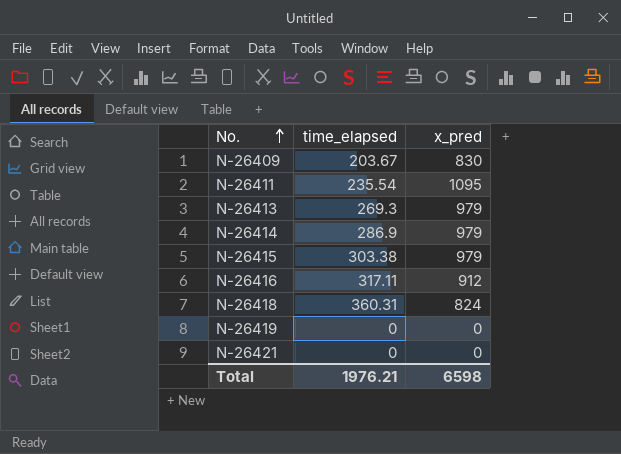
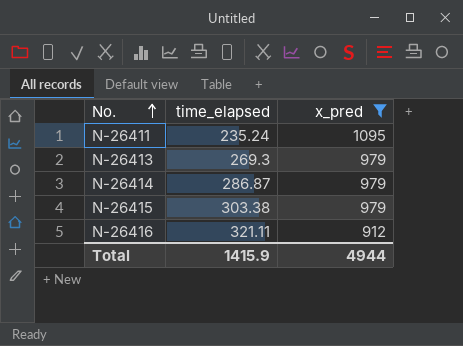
filter: none -> x_pred >= 912
N-26411 | time_elapsed: 235.54 -> 235.24
N-26414 | time_elapsed: 286.9 -> 286.87
N-26416 | time_elapsed: 317.11 -> 321.11
Total | time_elapsed: 1976.21 -> 1415.9
Total | x_pred: 6598 -> 4944

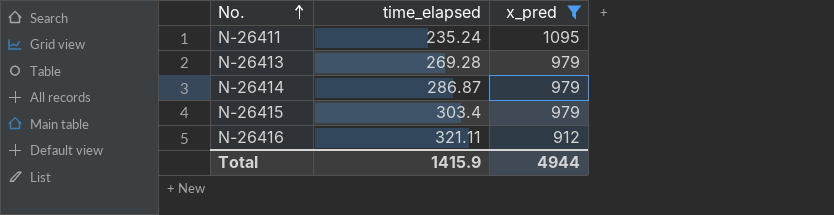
N-26413 | time_elapsed: 269.3 -> 269.28
N-26415 | time_elapsed: 303.38 -> 303.4

